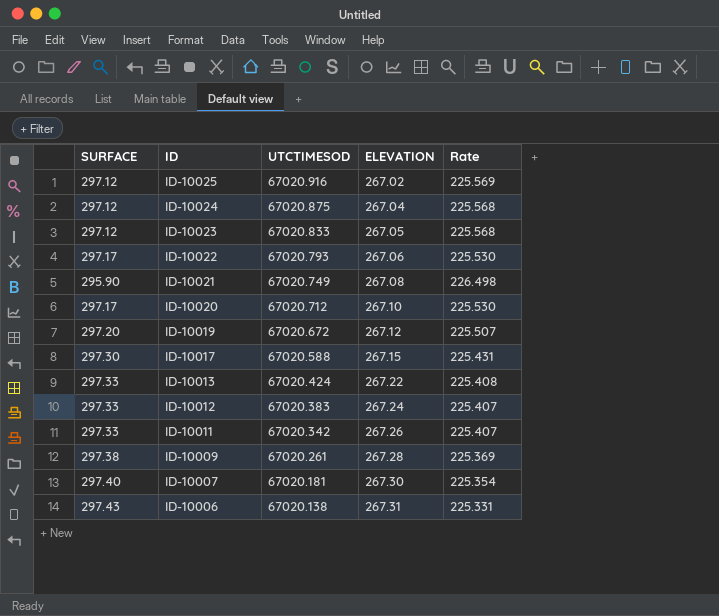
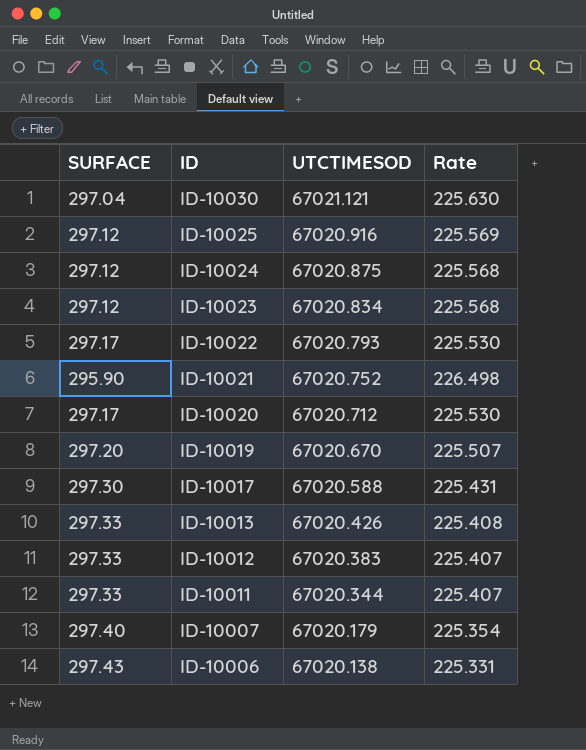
column ELEVATION | position: 4 -> none
row ID-10009: 297.38 | 67020.261 | 267.28 | 225.369 -> none
row ID-10030: none -> 297.04 | 67021.121 | 225.630
ID-10023 | UTCTIMESOD: 67020.833 -> 67020.834
ID-10021 | UTCTIMESOD: 67020.749 -> 67020.752
ID-10019 | UTCTIMESOD: 67020.672 -> 67020.670
ID-10013 | UTCTIMESOD: 67020.424 -> 67020.426
ID-10011 | UTCTIMESOD: 67020.342 -> 67020.344
ID-10007 | UTCTIMESOD: 67020.181 -> 67020.179

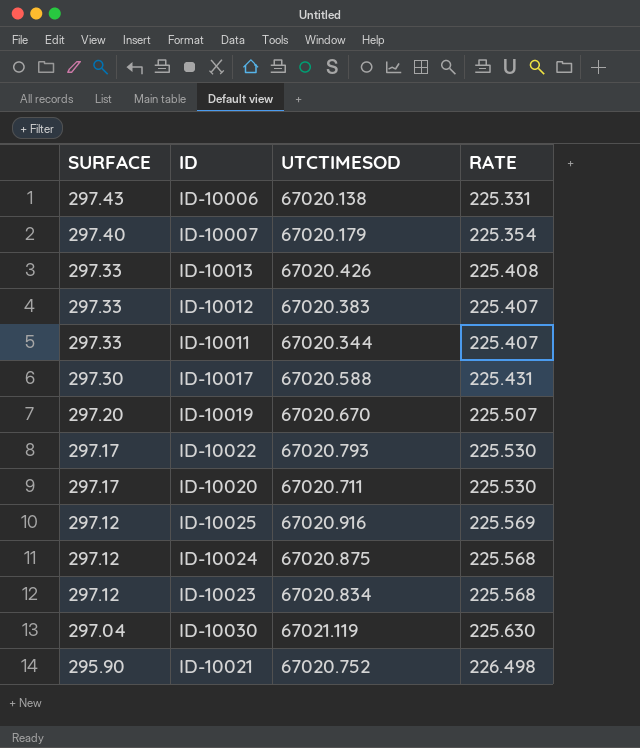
row order: ID descending -> SURFACE descending
column name: Rate -> RATE
ID-10020 | UTCTIMESOD: 67020.712 -> 67020.711
ID-10030 | UTCTIMESOD: 67021.121 -> 67021.119

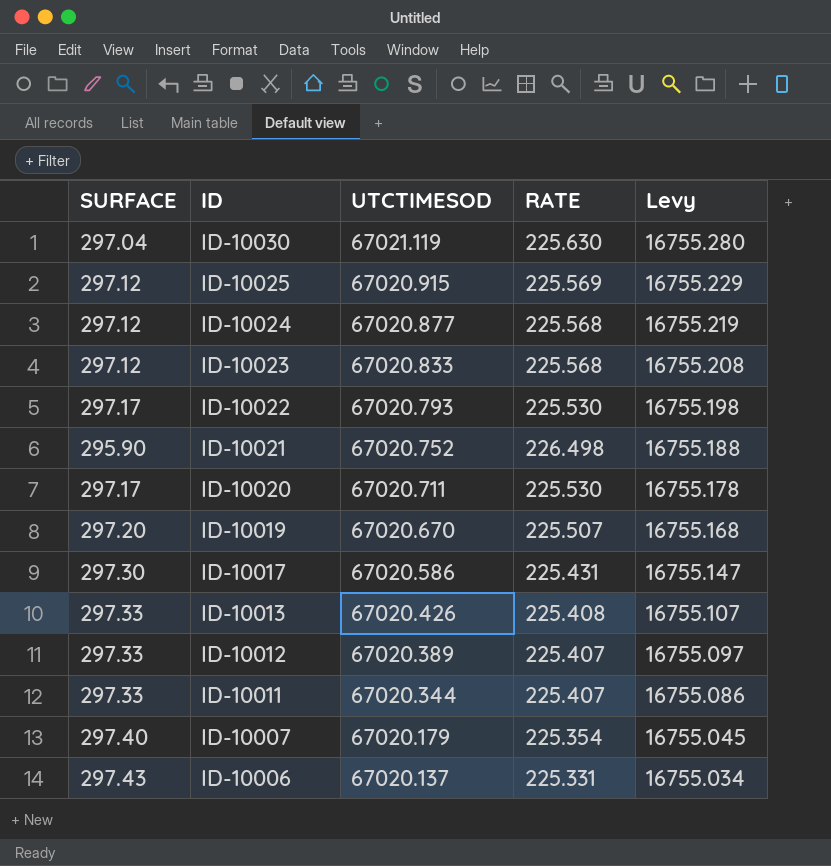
row order: SURFACE descending -> ID descending
column Levy | formula: none -> [UTCTIMESOD] * 0.25
ID-10025 | UTCTIMESOD: 67020.916 -> 67020.915
ID-10024 | UTCTIMESOD: 67020.875 -> 67020.877
ID-10023 | UTCTIMESOD: 67020.834 -> 67020.833
ID-10017 | UTCTIMESOD: 67020.588 -> 67020.586
ID-10012 | UTCTIMESOD: 67020.383 -> 67020.389
ID-10006 | UTCTIMESOD: 67020.138 -> 67020.137

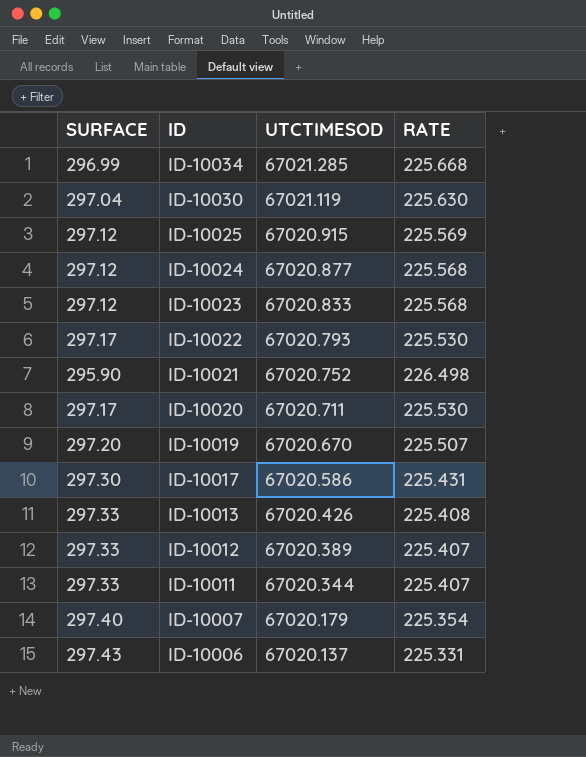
column Levy | formula: [UTCTIMESOD] * 0.25 -> none
row ID-10034: none -> 296.99 | 67021.285 | 225.668

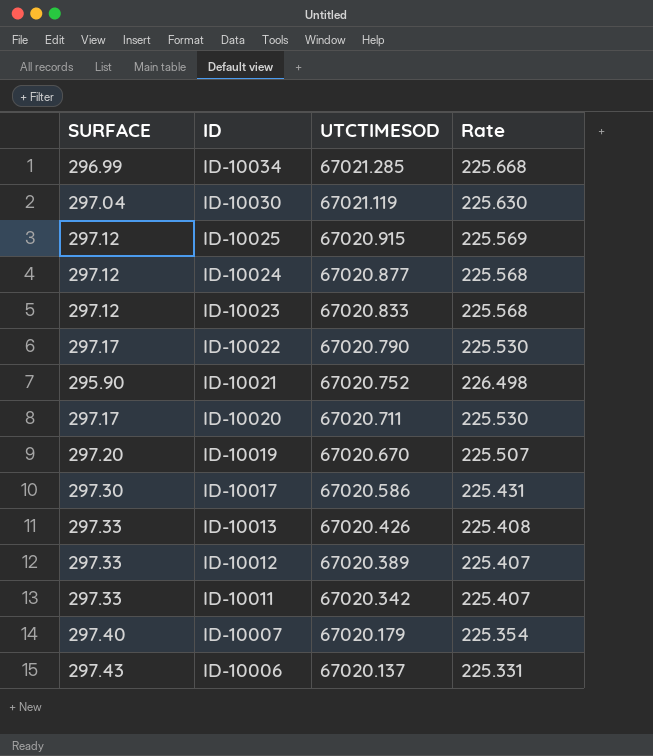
column name: RATE -> Rate
ID-10022 | UTCTIMESOD: 67020.793 -> 67020.790
ID-10011 | UTCTIMESOD: 67020.344 -> 67020.342

